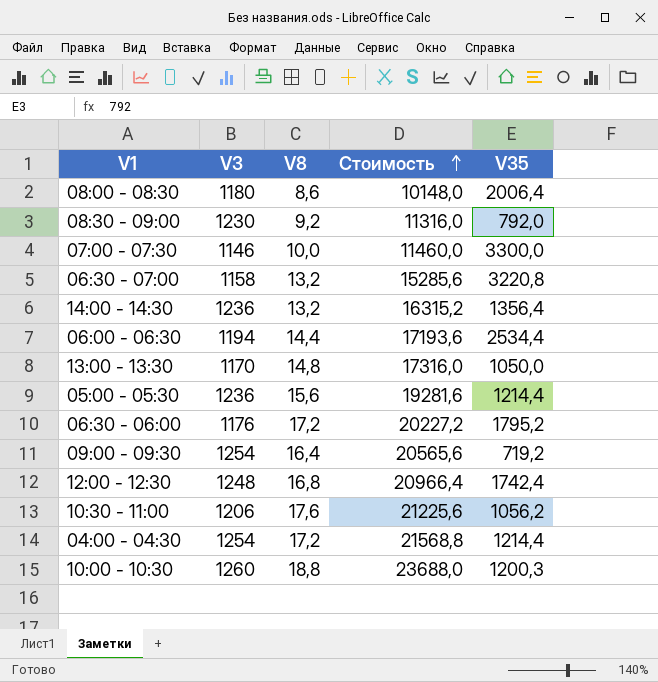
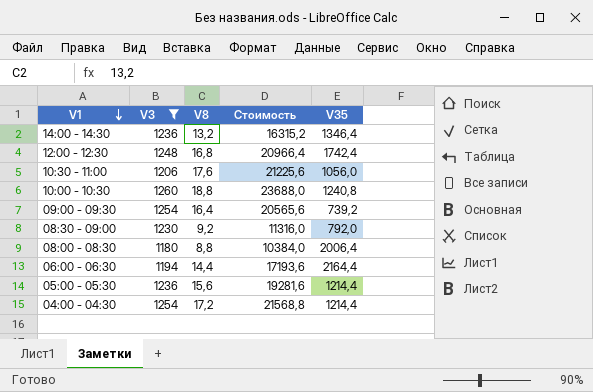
filter: none -> V3 >= 1180
row order: Стоимость ascending -> V1 descending
14:00 - 14:30 | V35: 1356,4 -> 1346,4
10:30 - 11:00 | V35: 1056,2 -> 1056,0
10:00 - 10:30 | V35: 1200,3 -> 1240,8
09:00 - 09:30 | V35: 719,2 -> 739,2
08:00 - 08:30 | V8: 8,6 -> 8,8
08:00 - 08:30 | Стоимость: 10148,0 -> 10384,0
06:00 - 06:30 | V35: 2534,4 -> 2164,4

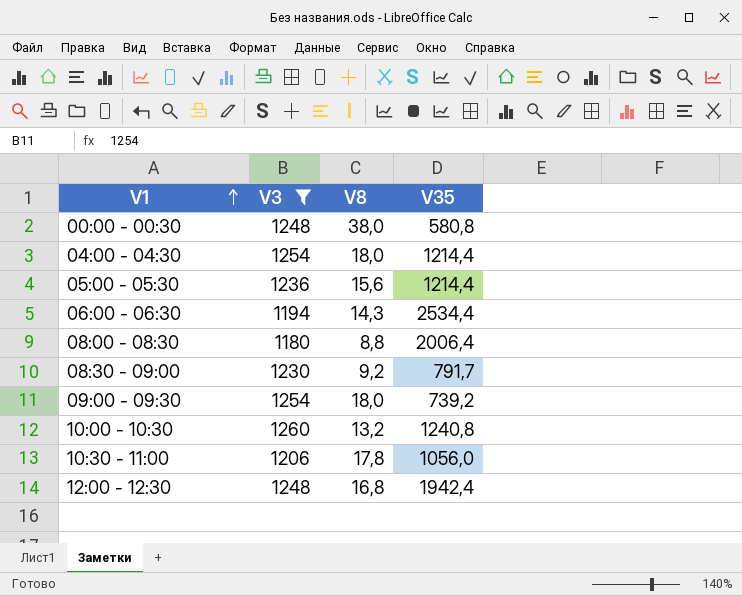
row order: V1 descending -> V1 ascending
column Стоимость | formula: [V3] * [V8] -> none
row 14:00 - 14:30: 1236 | 13,2 | 16315,2 | 1346,4 -> none
row 00:00 - 00:30: none -> 1248 | 38,0 | 580,8
04:00 - 04:30 | V8: 17,2 -> 18,0
06:00 - 06:30 | V8: 14,4 -> 14,3
06:00 - 06:30 | V35: 2164,4 -> 2534,4
08:30 - 09:00 | V35: 792,0 -> 791,7
09:00 - 09:30 | V8: 16,4 -> 18,0
10:00 - 10:30 | V8: 18,8 -> 13,2
10:30 - 11:00 | V8: 17,6 -> 17,8
12:00 - 12:30 | V35: 1742,4 -> 1942,4

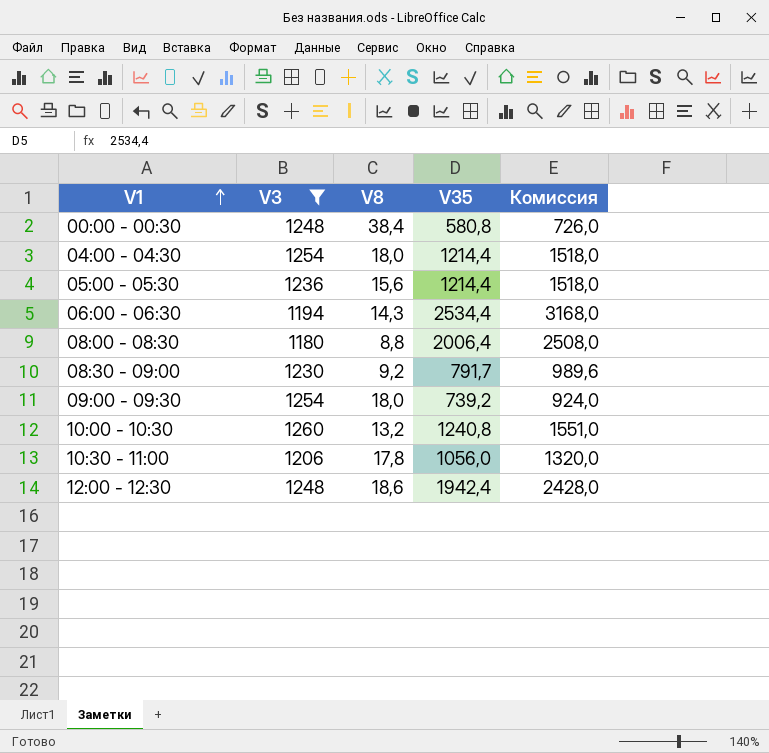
column Комиссия | formula: none -> [V35] * 1,25
00:00 - 00:30 | V8: 38,0 -> 38,4
12:00 - 12:30 | V8: 16,8 -> 18,6

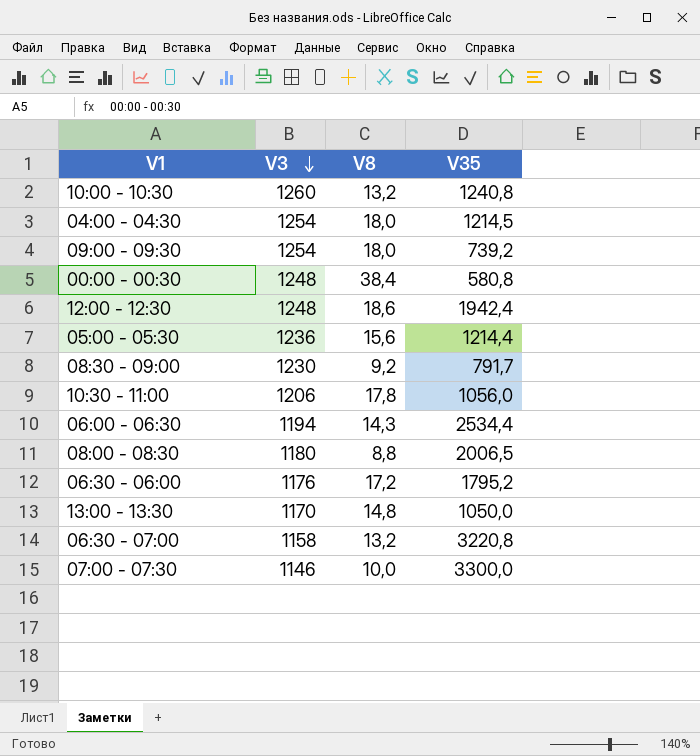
filter: V3 >= 1180 -> none
row order: V1 ascending -> V3 descending
column Комиссия | formula: [V35] * 1,25 -> none
04:00 - 04:30 | V35: 1214,4 -> 1214,5
08:00 - 08:30 | V35: 2006,4 -> 2006,5

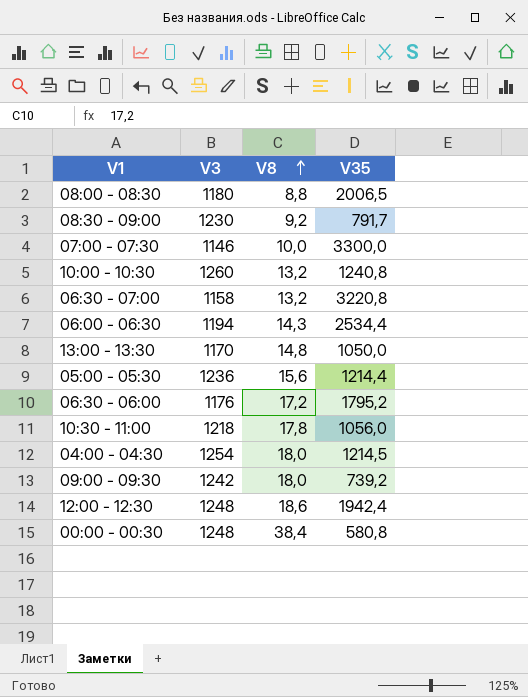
row order: V3 descending -> V8 ascending
10:30 - 11:00 | V3: 1206 -> 1218
09:00 - 09:30 | V3: 1254 -> 1242

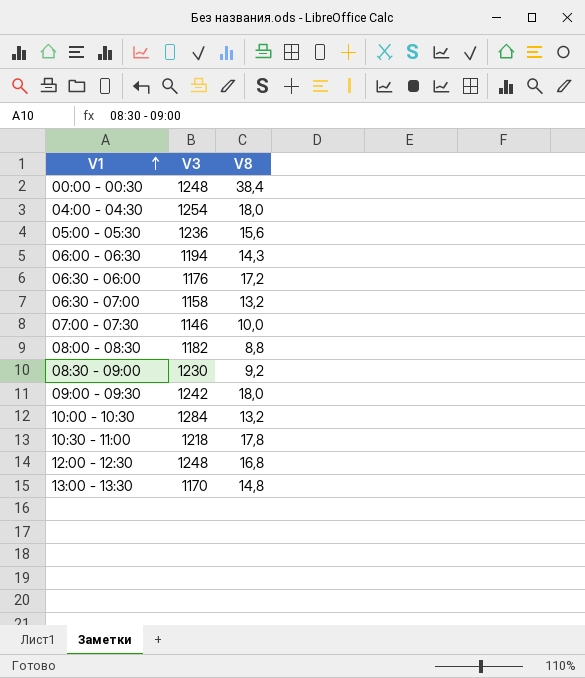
row order: V8 ascending -> V1 ascending
column V35 | position: 4 -> none
08:00 - 08:30 | V3: 1180 -> 1182
10:00 - 10:30 | V3: 1260 -> 1284
12:00 - 12:30 | V8: 18,6 -> 16,8

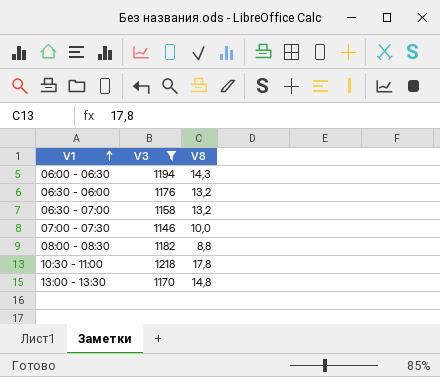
filter: none -> V3 <= 1218
06:30 - 06:00 | V8: 17,2 -> 13,2

